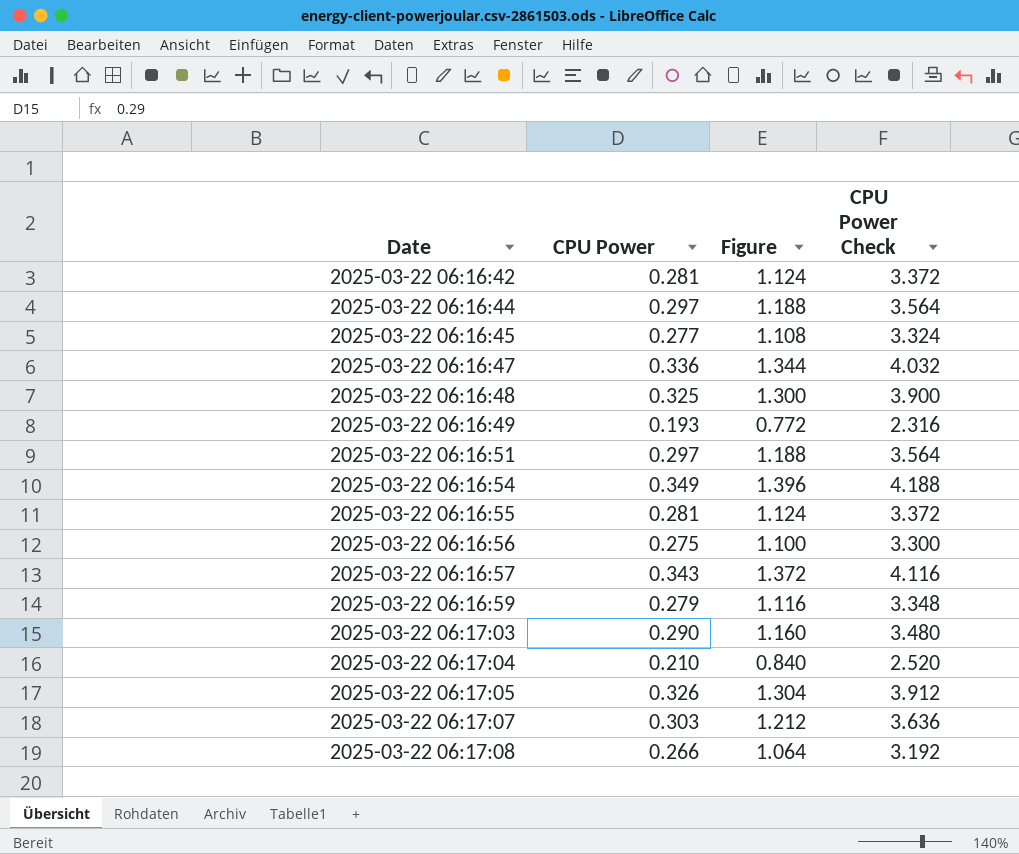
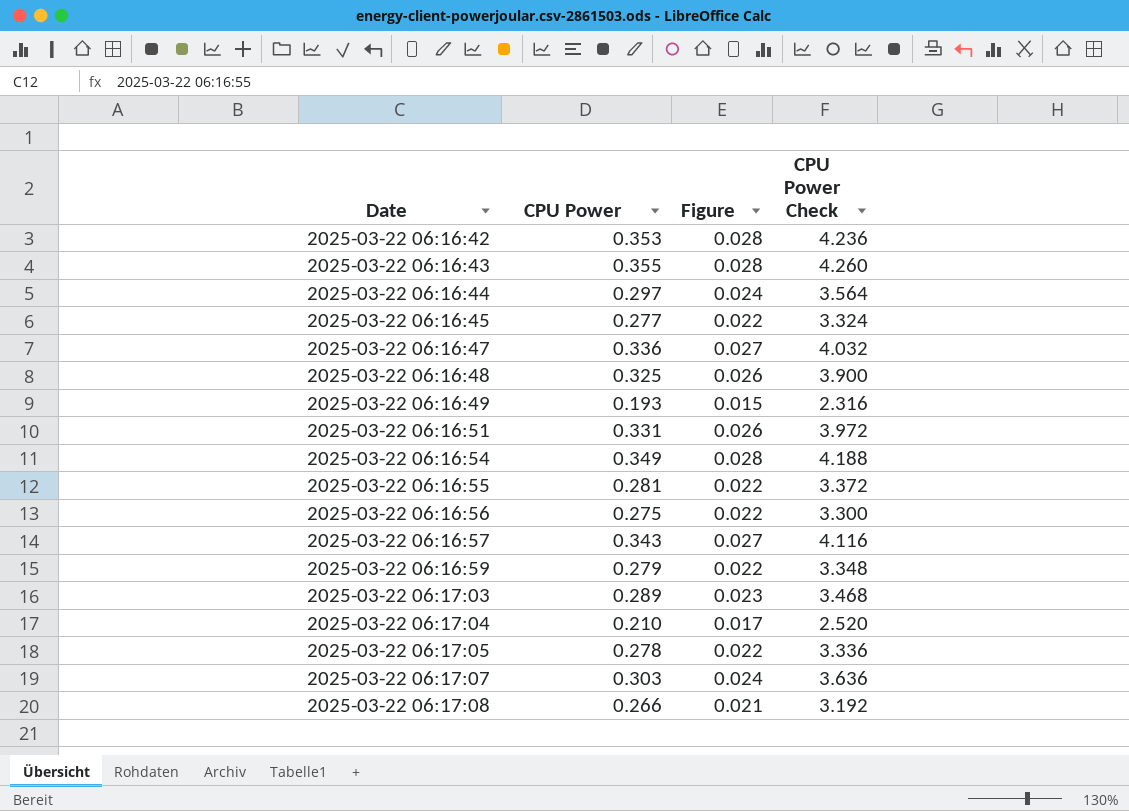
column Figure | formula: [CPU Power] * 4 -> [CPU Power] * 0.08
2025-03-22 06:16:42 | CPU Power: 0.281 -> 0.353
2025-03-22 06:16:42 | CPU Power Check: 3.372 -> 4.236
row 2025-03-22 06:16:43: none -> 0.355 | 0.028 | 4.260
2025-03-22 06:16:51 | CPU Power: 0.297 -> 0.331
2025-03-22 06:16:51 | CPU Power Check: 3.564 -> 3.972
2025-03-22 06:17:03 | CPU Power: 0.290 -> 0.289
2025-03-22 06:17:03 | CPU Power Check: 3.480 -> 3.468
2025-03-22 06:17:05 | CPU Power: 0.326 -> 0.278
2025-03-22 06:17:05 | CPU Power Check: 3.912 -> 3.336

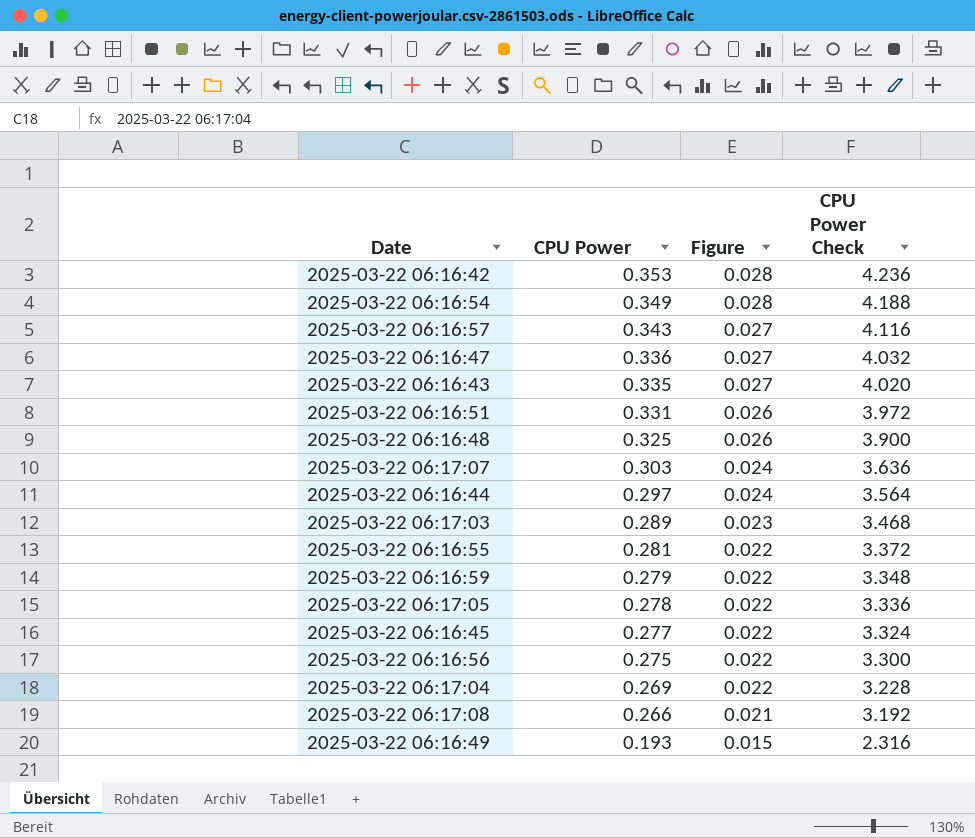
row order: Date ascending -> CPU Power descending
2025-03-22 06:16:43 | CPU Power: 0.355 -> 0.335
2025-03-22 06:16:43 | Figure: 0.028 -> 0.027
2025-03-22 06:16:43 | CPU Power Check: 4.260 -> 4.020
2025-03-22 06:17:04 | CPU Power: 0.210 -> 0.269
2025-03-22 06:17:04 | Figure: 0.017 -> 0.022
2025-03-22 06:17:04 | CPU Power Check: 2.520 -> 3.228

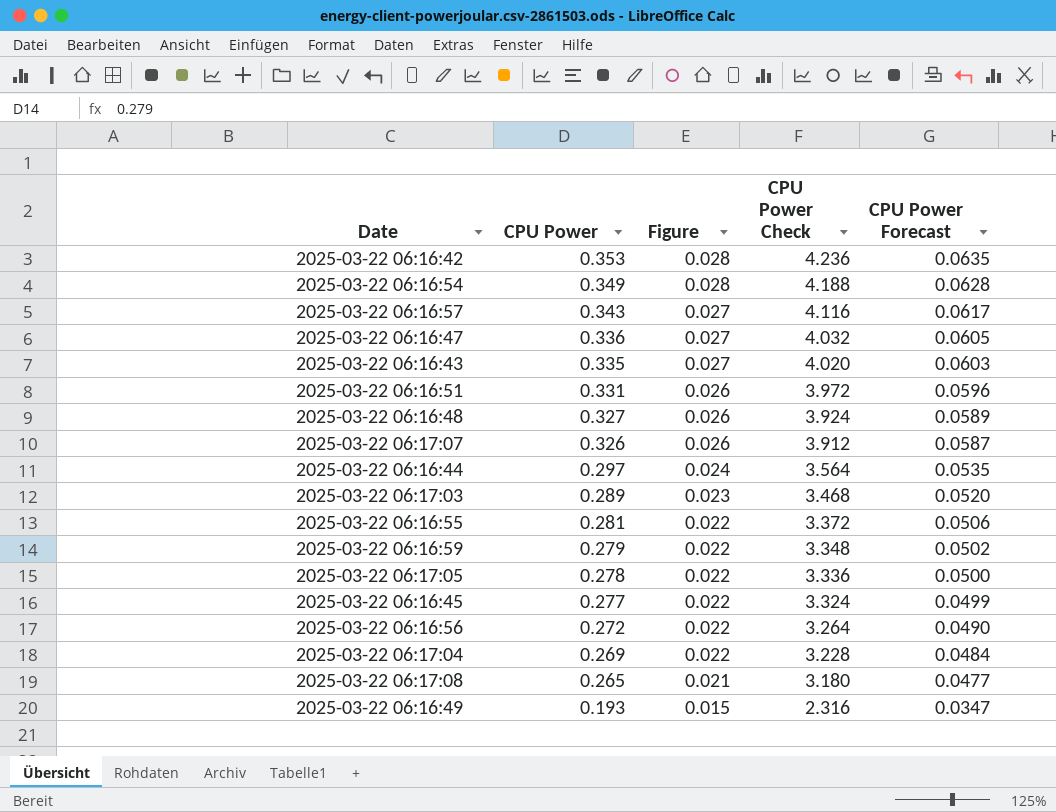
column CPU Power Forecast | formula: none -> [CPU Power] * 0.18
2025-03-22 06:16:48 | CPU Power: 0.325 -> 0.327
2025-03-22 06:16:48 | CPU Power Check: 3.900 -> 3.924
2025-03-22 06:17:07 | CPU Power: 0.303 -> 0.326
2025-03-22 06:17:07 | Figure: 0.024 -> 0.026
2025-03-22 06:17:07 | CPU Power Check: 3.636 -> 3.912
2025-03-22 06:16:56 | CPU Power: 0.275 -> 0.272
2025-03-22 06:16:56 | CPU Power Check: 3.300 -> 3.264
2025-03-22 06:17:08 | CPU Power: 0.266 -> 0.265
2025-03-22 06:17:08 | CPU Power Check: 3.192 -> 3.180

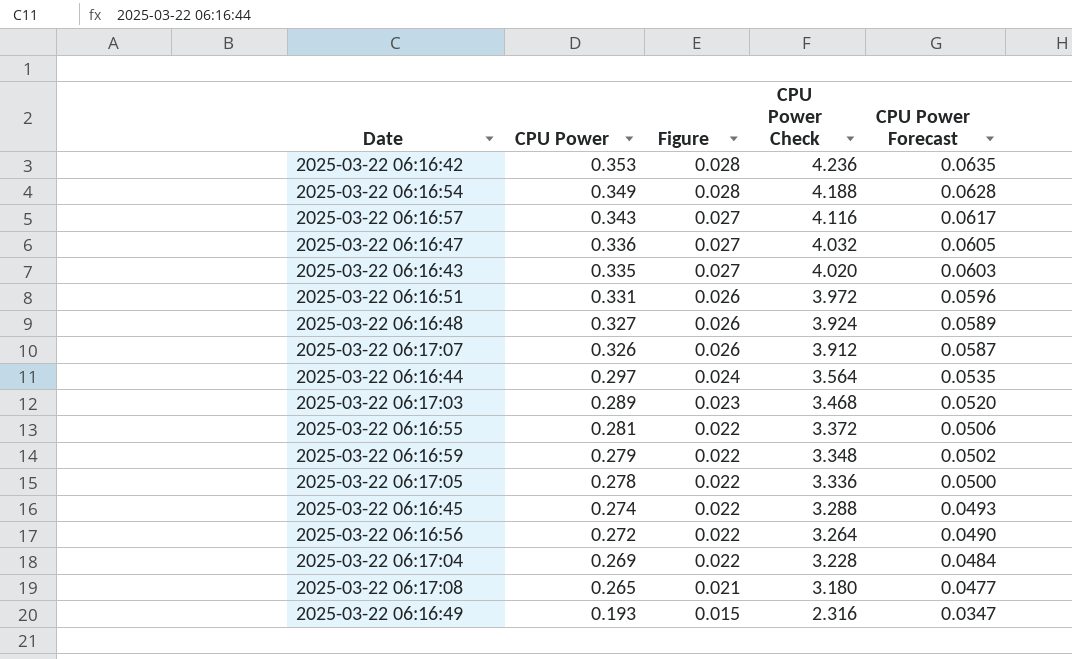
2025-03-22 06:16:45 | CPU Power: 0.277 -> 0.274
2025-03-22 06:16:45 | CPU Power Check: 3.324 -> 3.288
2025-03-22 06:16:45 | CPU Power Forecast: 0.0499 -> 0.0493

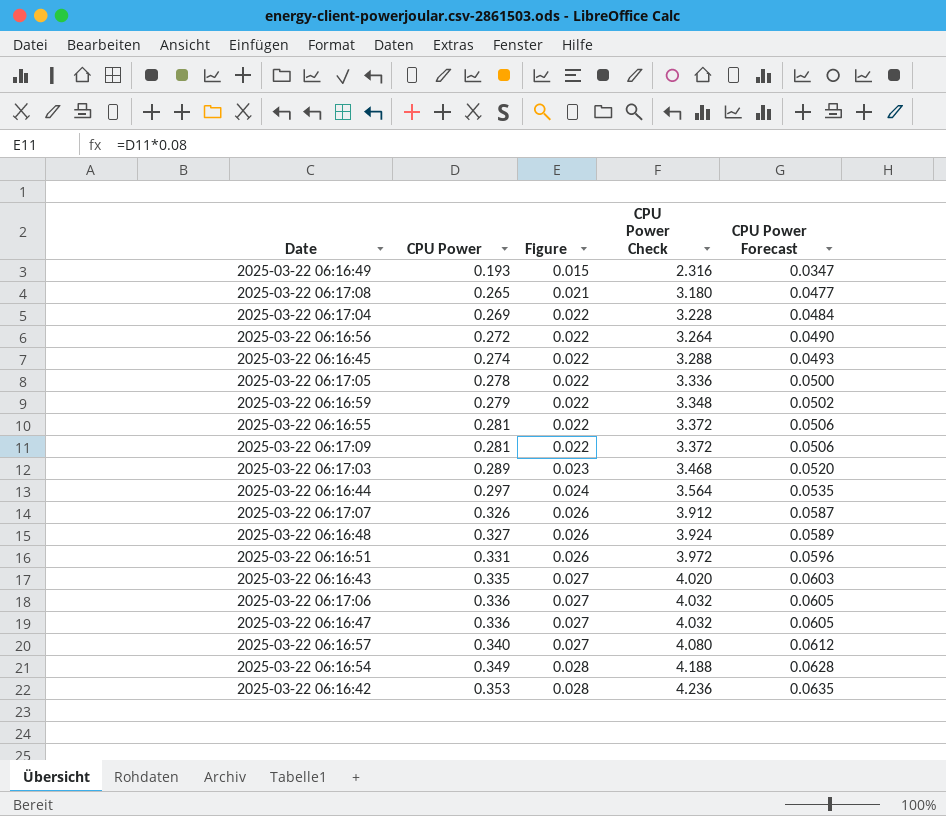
row order: CPU Power descending -> CPU Power ascending
row 2025-03-22 06:17:09: none -> 0.281 | 0.022 | 3.372 | 0.0506
row 2025-03-22 06:17:06: none -> 0.336 | 0.027 | 4.032 | 0.0605
2025-03-22 06:16:57 | CPU Power: 0.343 -> 0.340
2025-03-22 06:16:57 | CPU Power Check: 4.116 -> 4.080
2025-03-22 06:16:57 | CPU Power Forecast: 0.0617 -> 0.0612

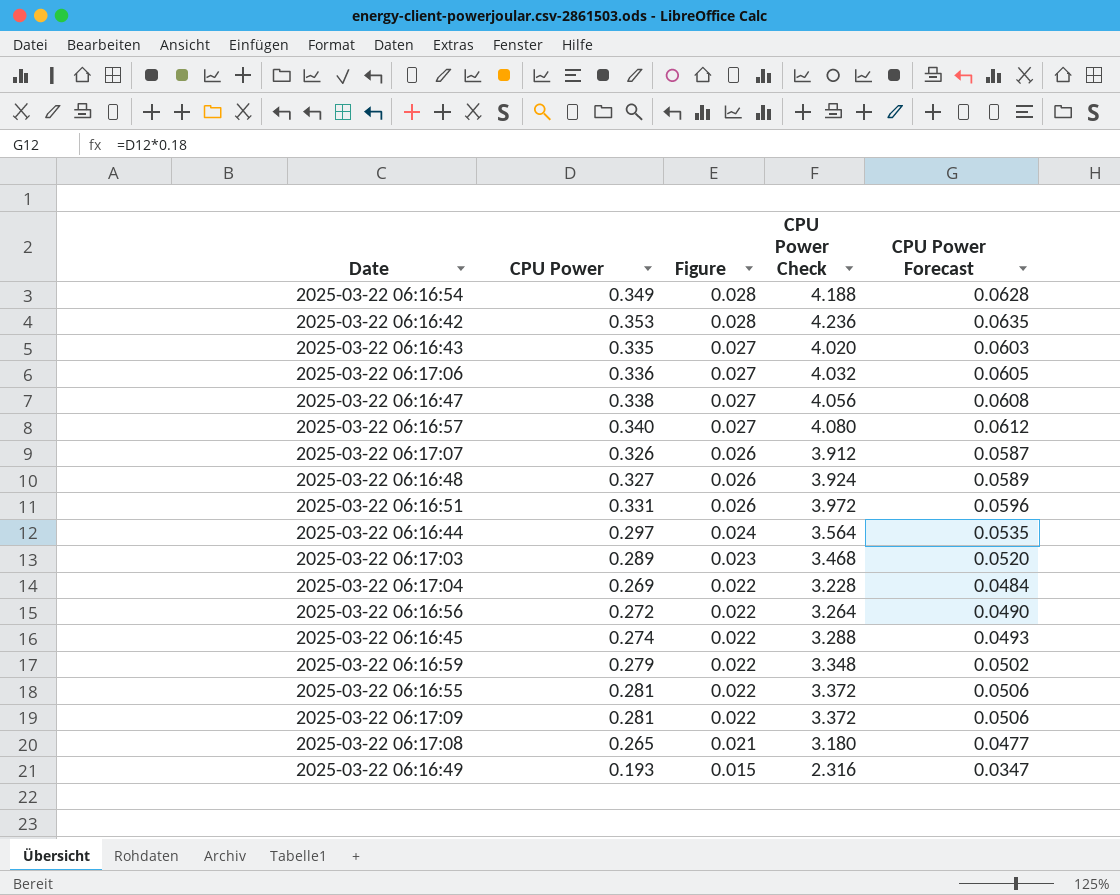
row order: CPU Power ascending -> Figure descending
row 2025-03-22 06:17:05: 0.278 | 0.022 | 3.336 | 0.0500 -> none
2025-03-22 06:16:47 | CPU Power: 0.336 -> 0.338
2025-03-22 06:16:47 | CPU Power Check: 4.032 -> 4.056
2025-03-22 06:16:47 | CPU Power Forecast: 0.0605 -> 0.0608

